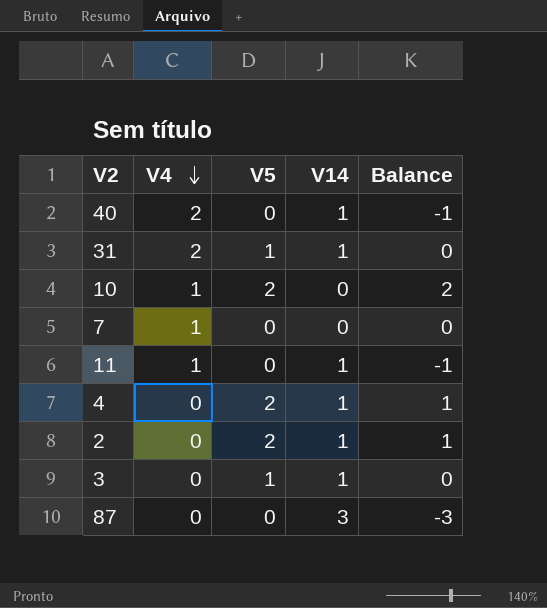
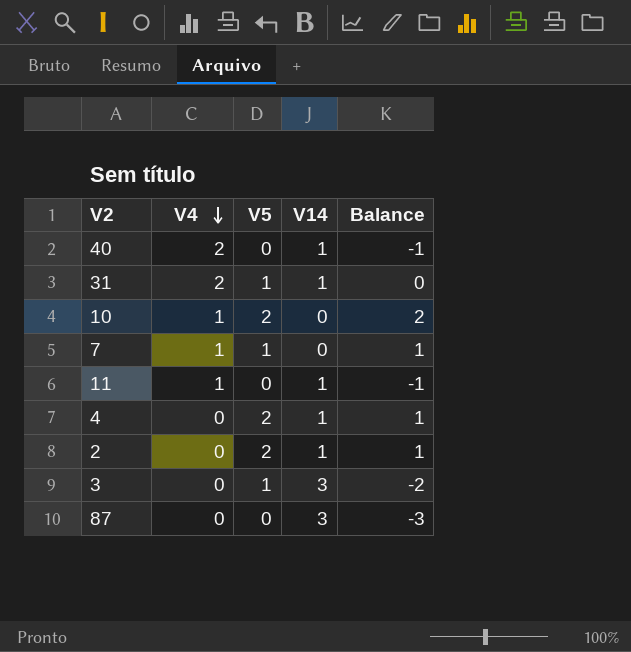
7 | V5: 0 -> 1
7 | Balance: 0 -> 1
3 | V14: 1 -> 3
3 | Balance: 0 -> -2

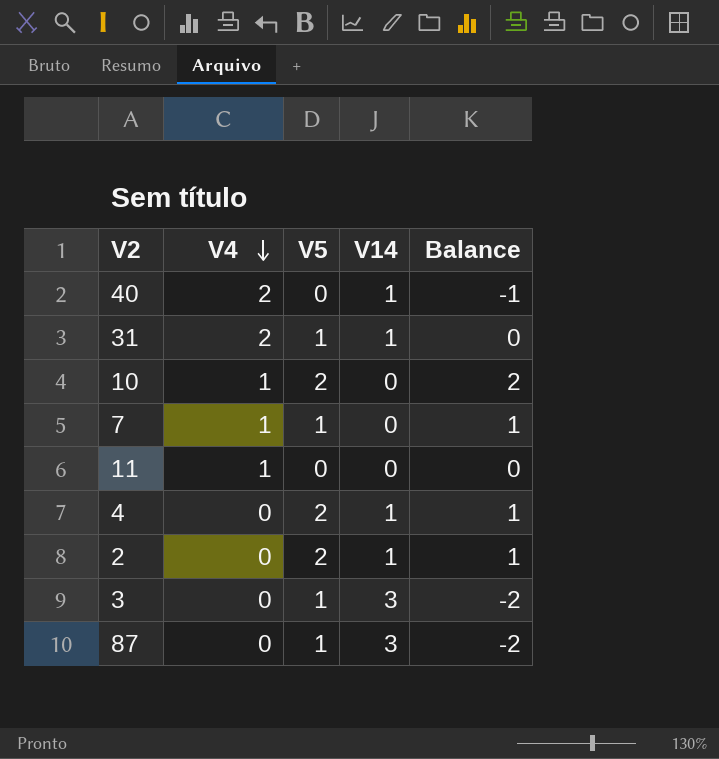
11 | V14: 1 -> 0
11 | Balance: -1 -> 0
87 | V5: 0 -> 1
87 | Balance: -3 -> -2

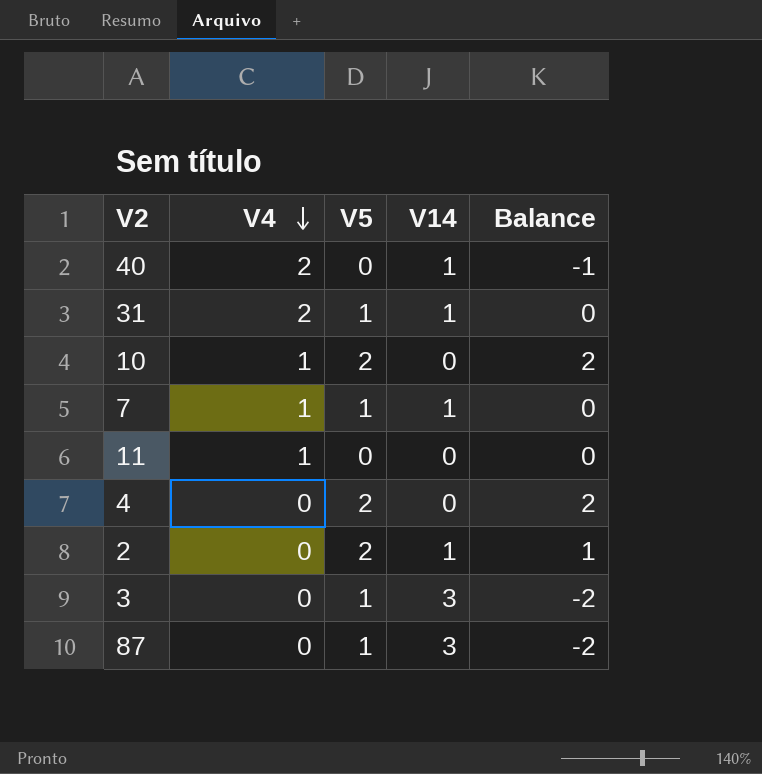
7 | V14: 0 -> 1
7 | Balance: 1 -> 0
4 | V14: 1 -> 0
4 | Balance: 1 -> 2

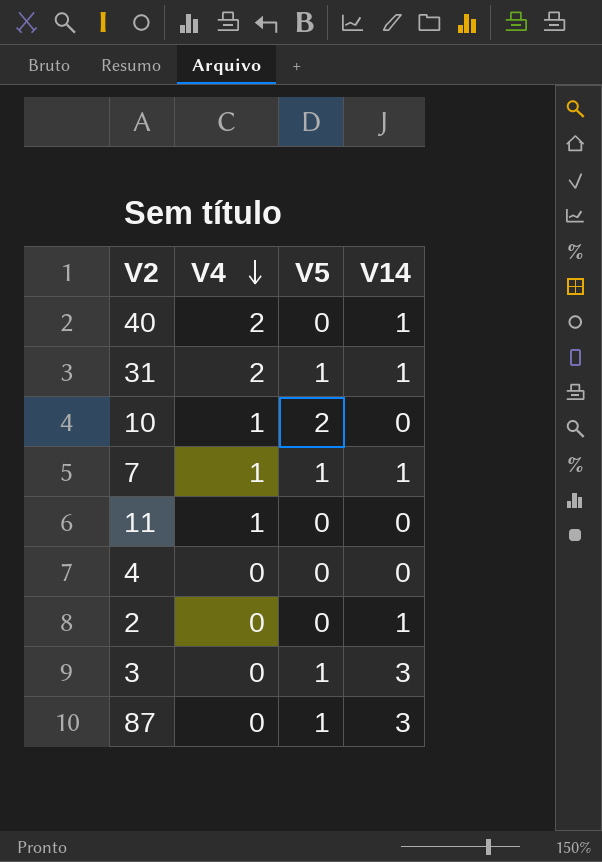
column Balance | formula: [V5] - [V14] -> none
4 | V5: 2 -> 0
2 | V5: 2 -> 0

